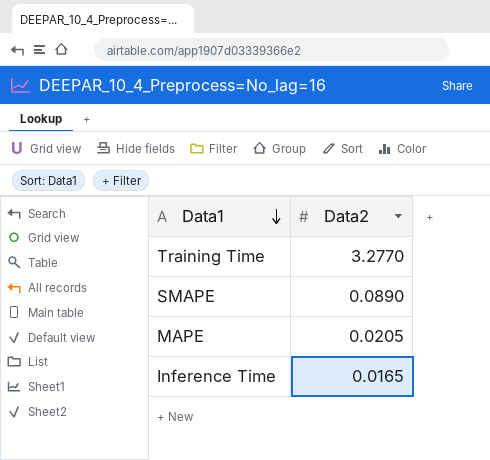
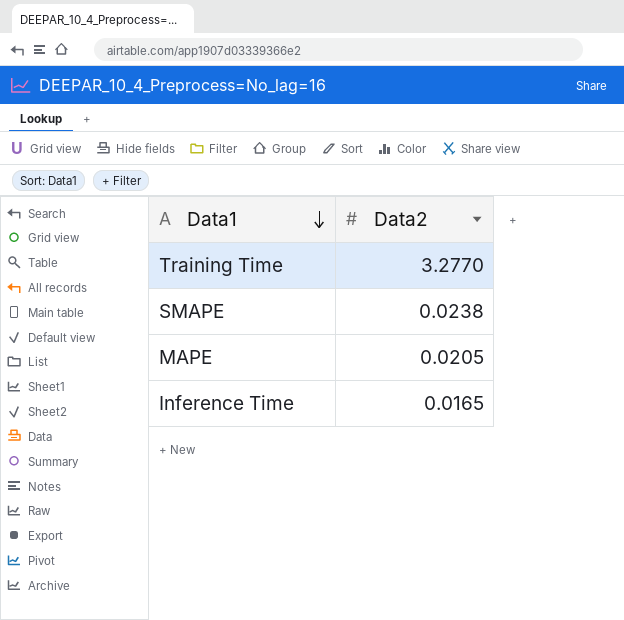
SMAPE | Data2: 0.0890 -> 0.0238

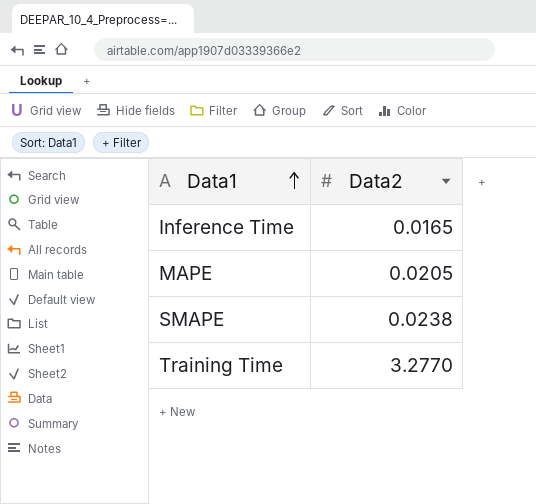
row order: Data1 descending -> Data1 ascending

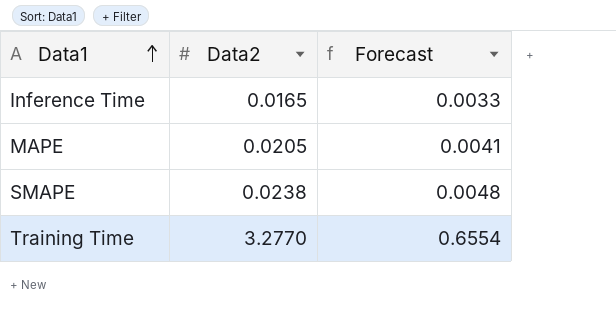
column Forecast | formula: none -> [Data2] * 0.2

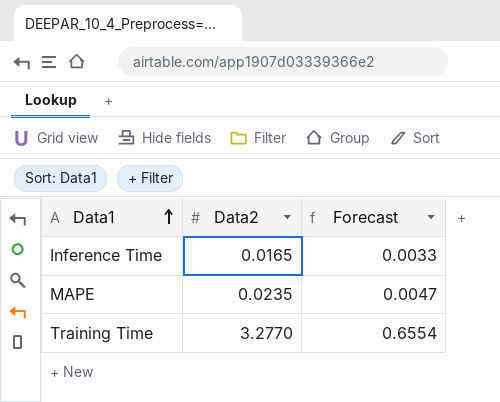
row SMAPE: 0.0238 | 0.0048 -> none
MAPE | Data2: 0.0205 -> 0.0235
MAPE | Forecast: 0.0041 -> 0.0047

